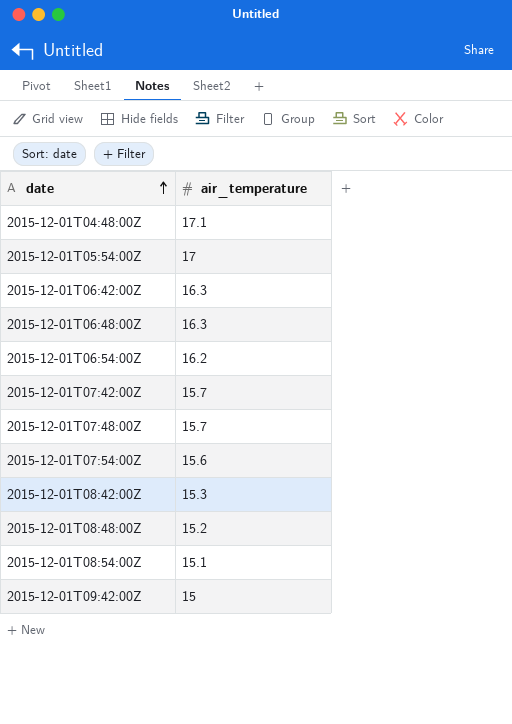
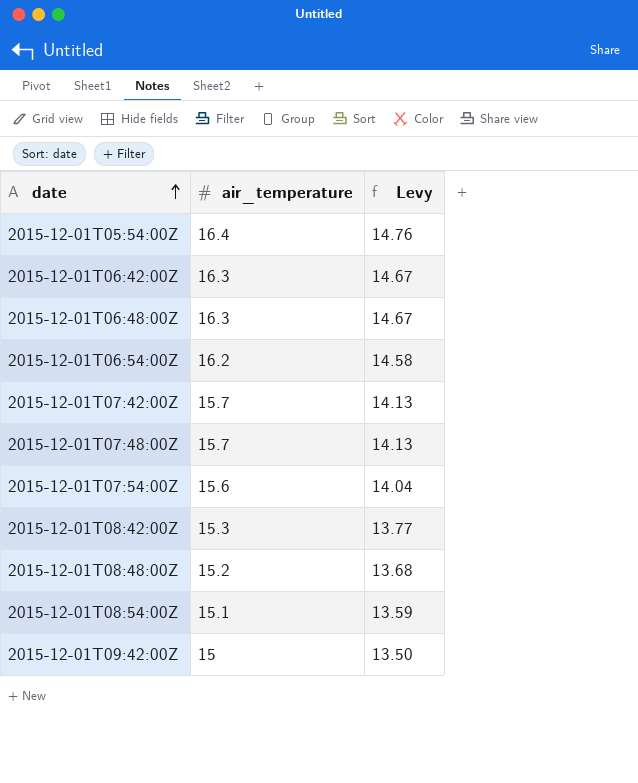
column Levy | formula: none -> [air_temperature] * 0.9
row 2015-12-01T04:48:00Z: 17.1 -> none
2015-12-01T05:54:00Z | air_temperature: 17 -> 16.4

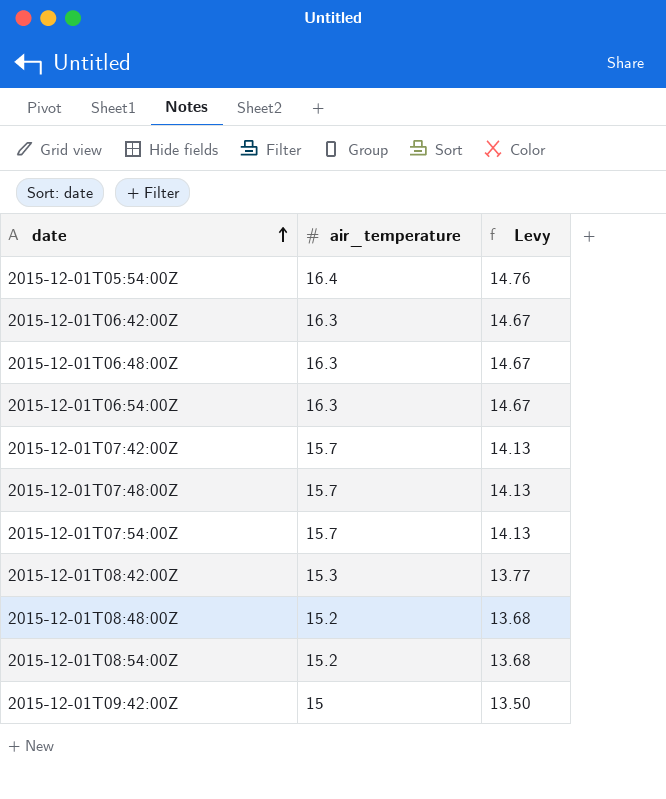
2015-12-01T06:54:00Z | air_temperature: 16.2 -> 16.3
2015-12-01T06:54:00Z | Levy: 14.58 -> 14.67
2015-12-01T07:54:00Z | air_temperature: 15.6 -> 15.7
2015-12-01T07:54:00Z | Levy: 14.04 -> 14.13
2015-12-01T08:54:00Z | air_temperature: 15.1 -> 15.2
2015-12-01T08:54:00Z | Levy: 13.59 -> 13.68

